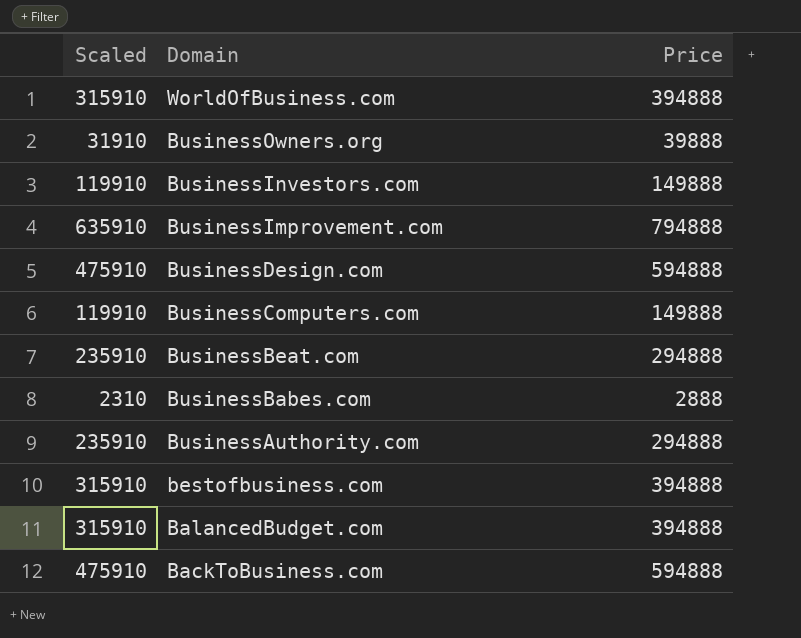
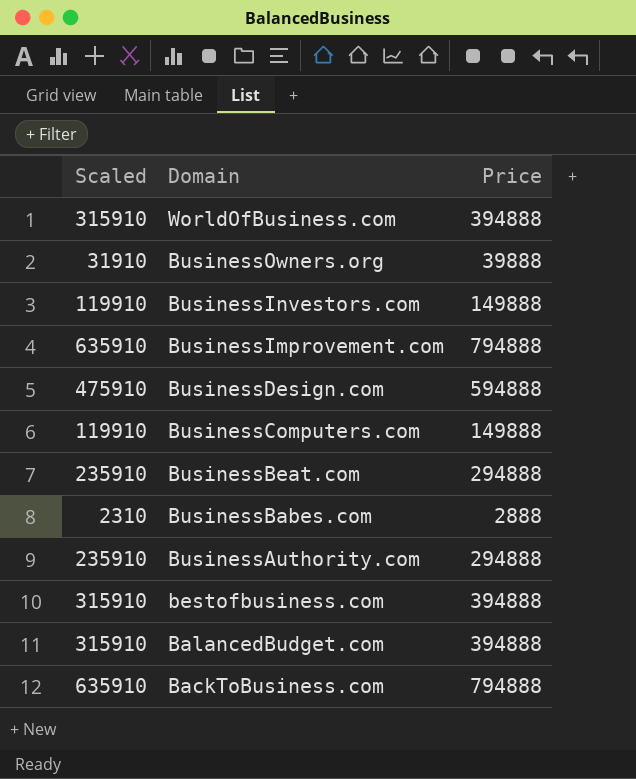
BackToBusiness.com | Scaled: 475910 -> 635910
BackToBusiness.com | Price: 594888 -> 794888

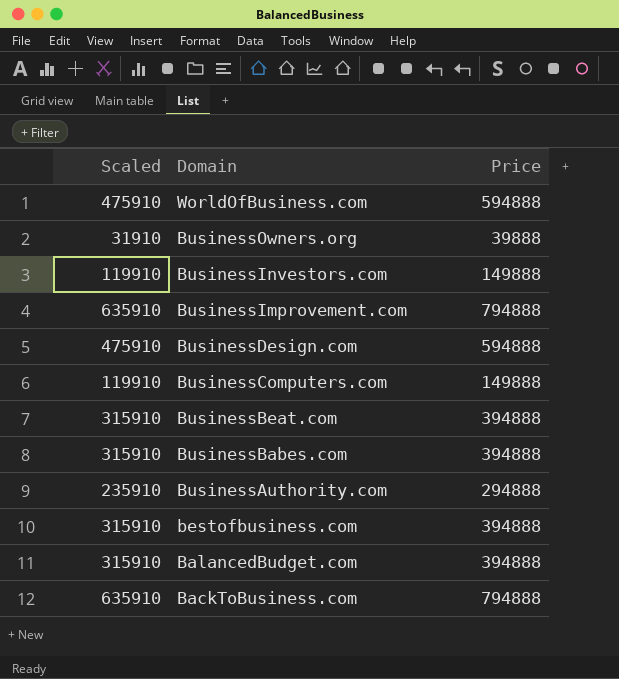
WorldOfBusiness.com | Scaled: 315910 -> 475910
WorldOfBusiness.com | Price: 394888 -> 594888
BusinessBeat.com | Scaled: 235910 -> 315910
BusinessBeat.com | Price: 294888 -> 394888
BusinessBabes.com | Scaled: 2310 -> 315910
BusinessBabes.com | Price: 2888 -> 394888

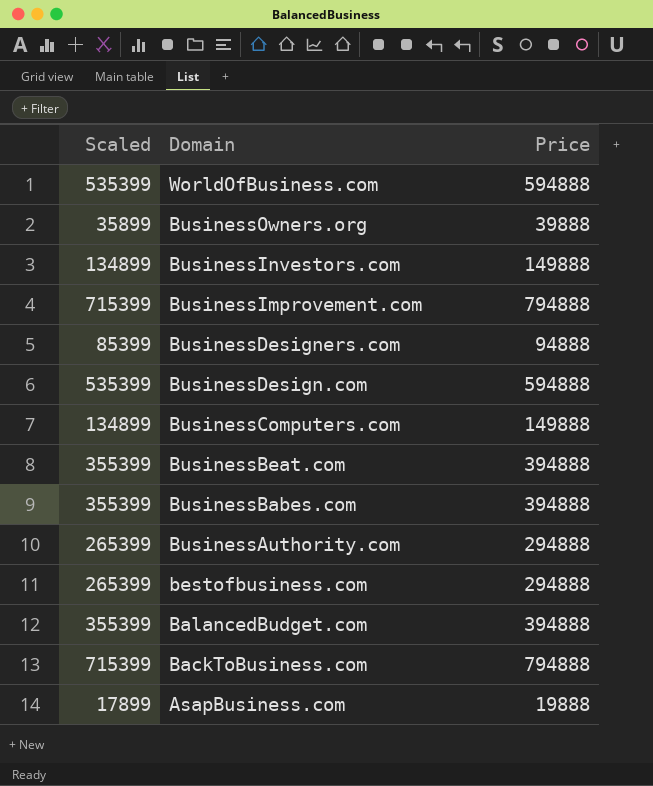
column Scaled | formula: [Price] * 0.8 -> [Price] * 0.9
row BusinessDesigners.com: none -> 85399 | 94888
bestofbusiness.com | Price: 394888 -> 294888
row AsapBusiness.com: none -> 17899 | 19888

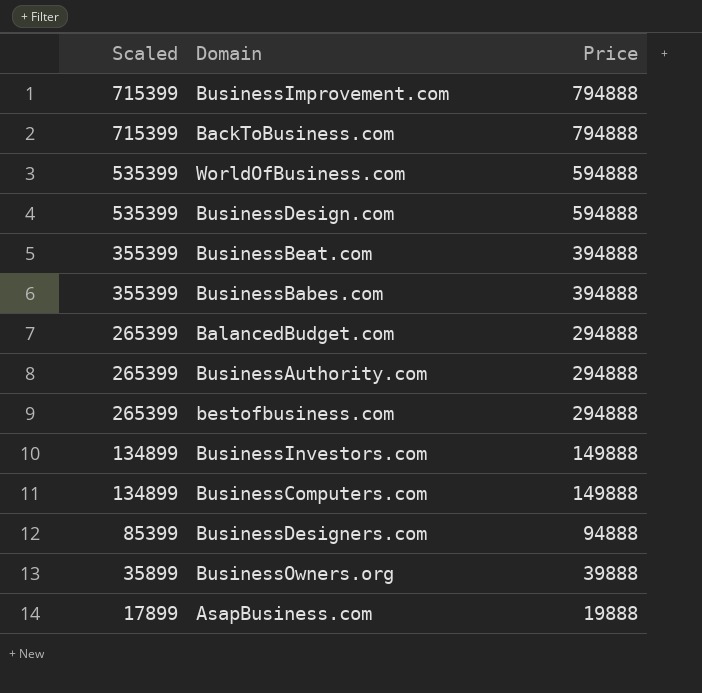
row order: Domain descending -> Scaled descending
BalancedBudget.com | Scaled: 355399 -> 265399
BalancedBudget.com | Price: 394888 -> 294888

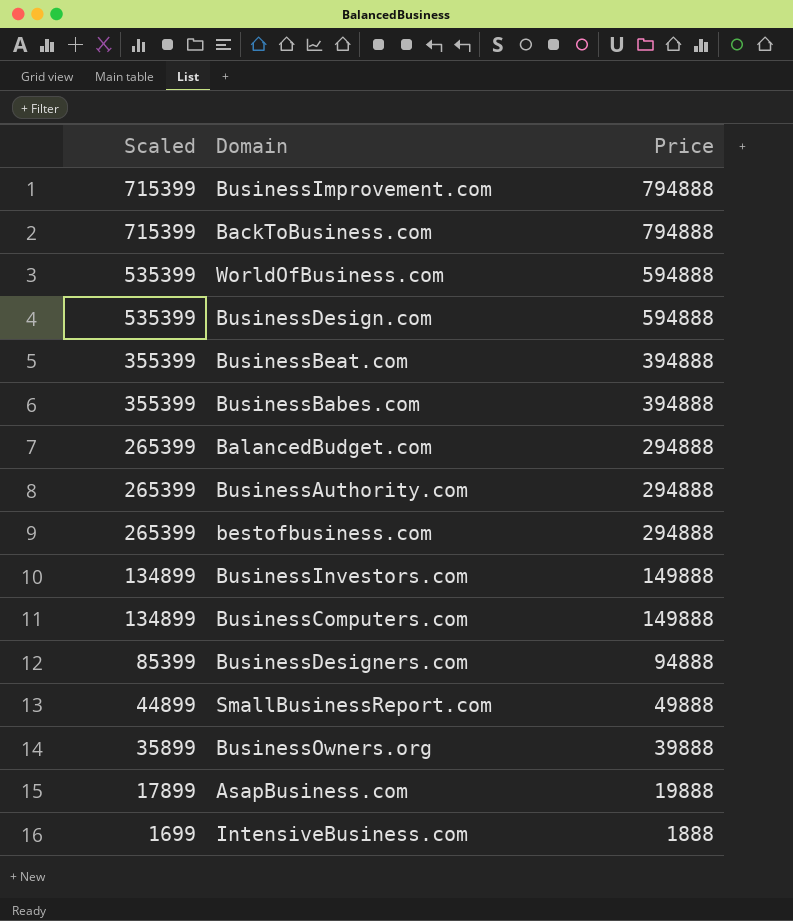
row SmallBusinessReport.com: none -> 44899 | 49888
row IntensiveBusiness.com: none -> 1699 | 1888

